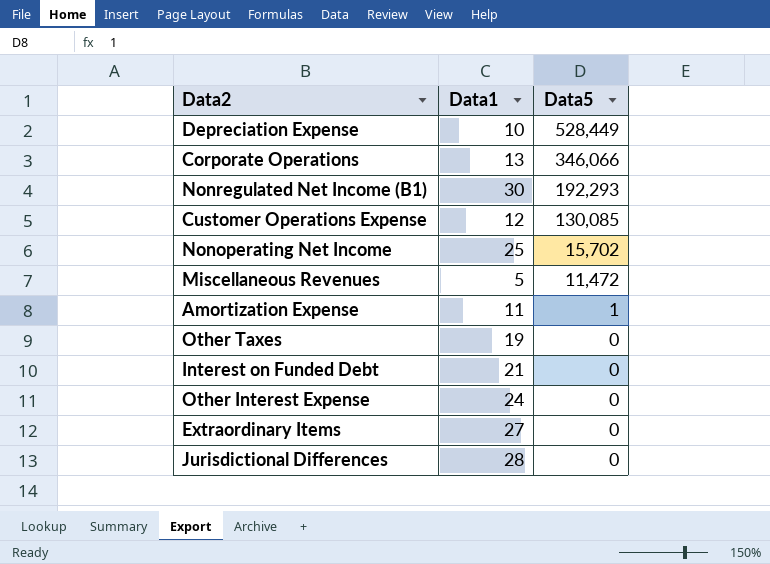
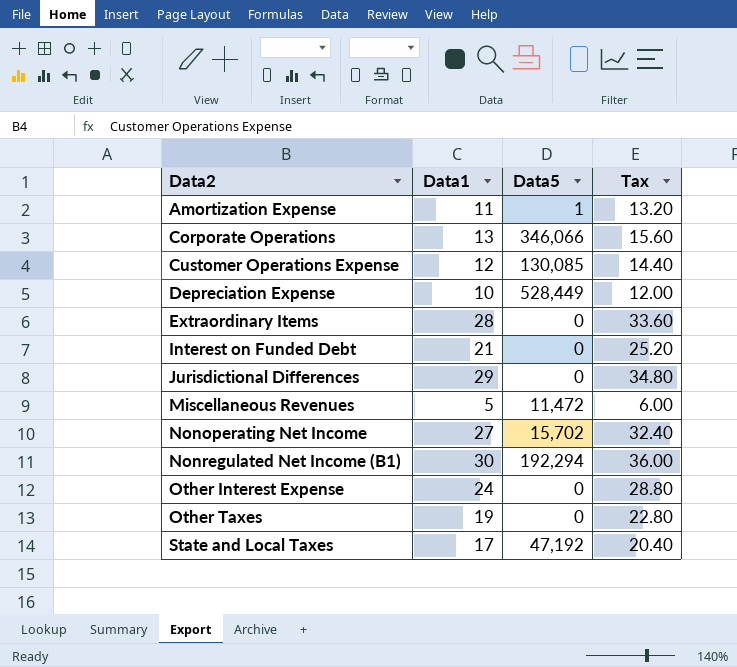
row order: Data5 descending -> Data2 ascending
column Tax | formula: none -> [Data1] * 1.2
Extraordinary Items | Data1: 27 -> 28
Jurisdictional Differences | Data1: 28 -> 29
Nonoperating Net Income | Data1: 25 -> 27
Nonregulated Net Income (B1) | Data5: 192,293 -> 192,294
row State and Local Taxes: none -> 17 | 47,192 | 20.40

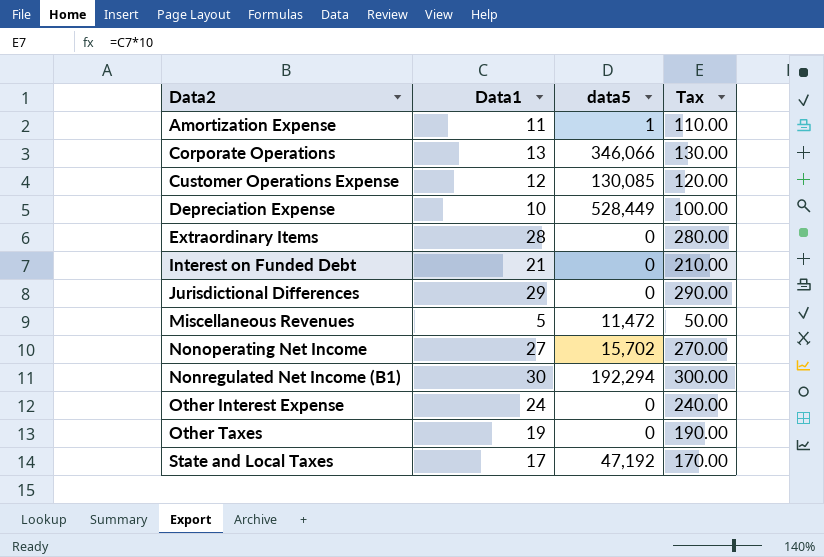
column name: Data5 -> data5
column Tax | formula: [Data1] * 1.2 -> [Data1] * 10

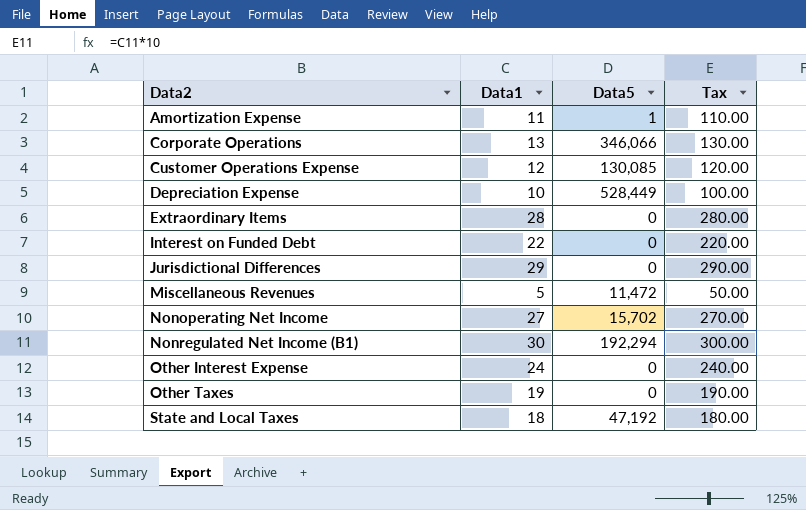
column name: data5 -> Data5
Interest on Funded Debt | Data1: 21 -> 22
Interest on Funded Debt | Tax: 210.00 -> 220.00
State and Local Taxes | Data1: 17 -> 18
State and Local Taxes | Tax: 170.00 -> 180.00

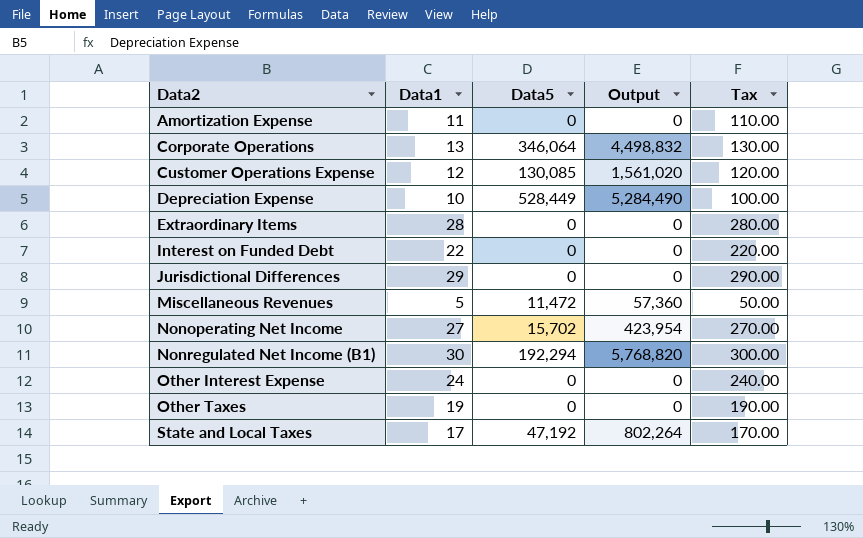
column Output | formula: none -> [Data1] * [Data5]
Amortization Expense | Data5: 1 -> 0
Corporate Operations | Data5: 346,066 -> 346,064
State and Local Taxes | Data1: 18 -> 17
State and Local Taxes | Tax: 180.00 -> 170.00

